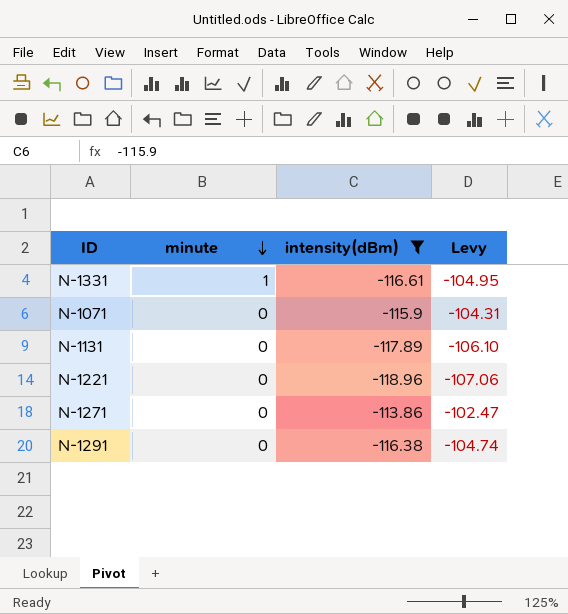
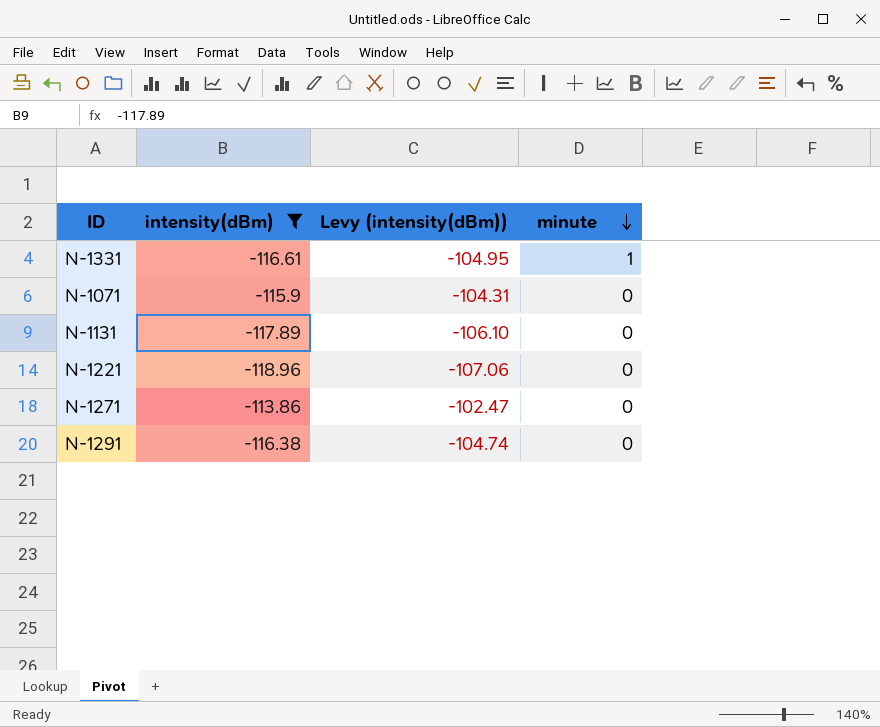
column name: Levy -> Levy (intensity(dBm))
column minute | position: 2 -> 4

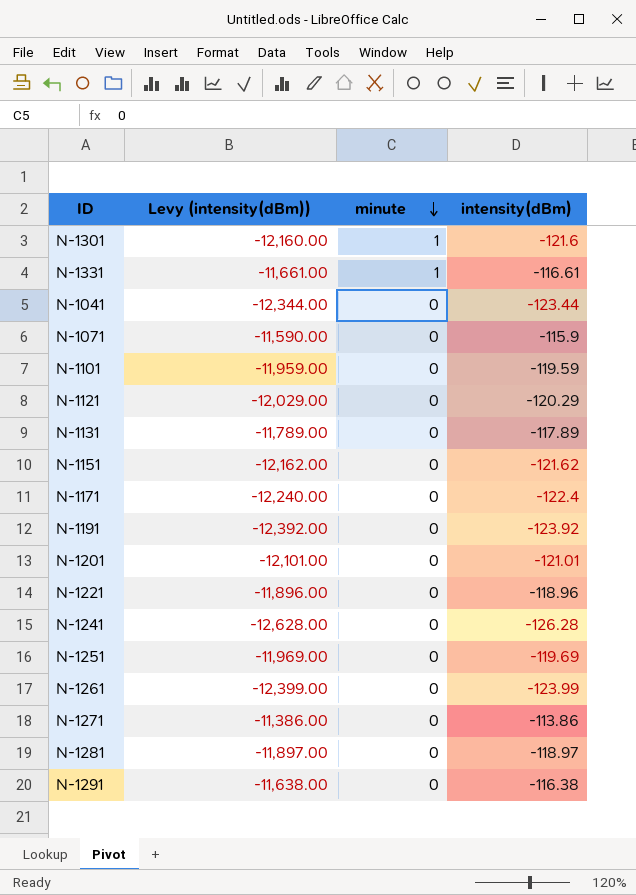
filter: intensity(dBm) >= -118.96 -> none
column Levy (intensity(dBm)) | formula: [intensity(dBm)] * 0.9 -> [intensity(dBm)] * 100
column intensity(dBm) | position: 2 -> 4

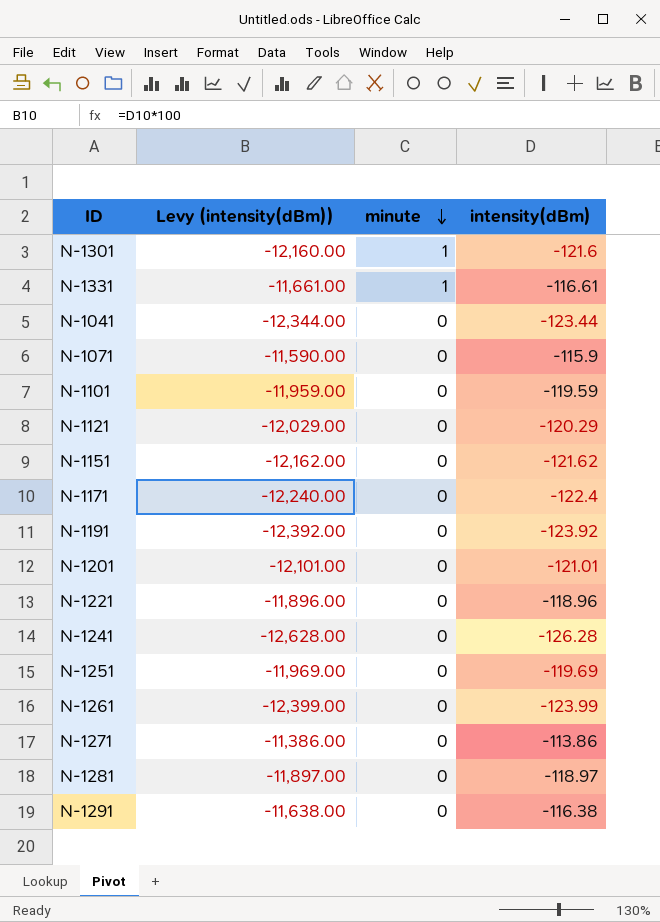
row N-1131: -11,789.00 | 0 | -117.89 -> none

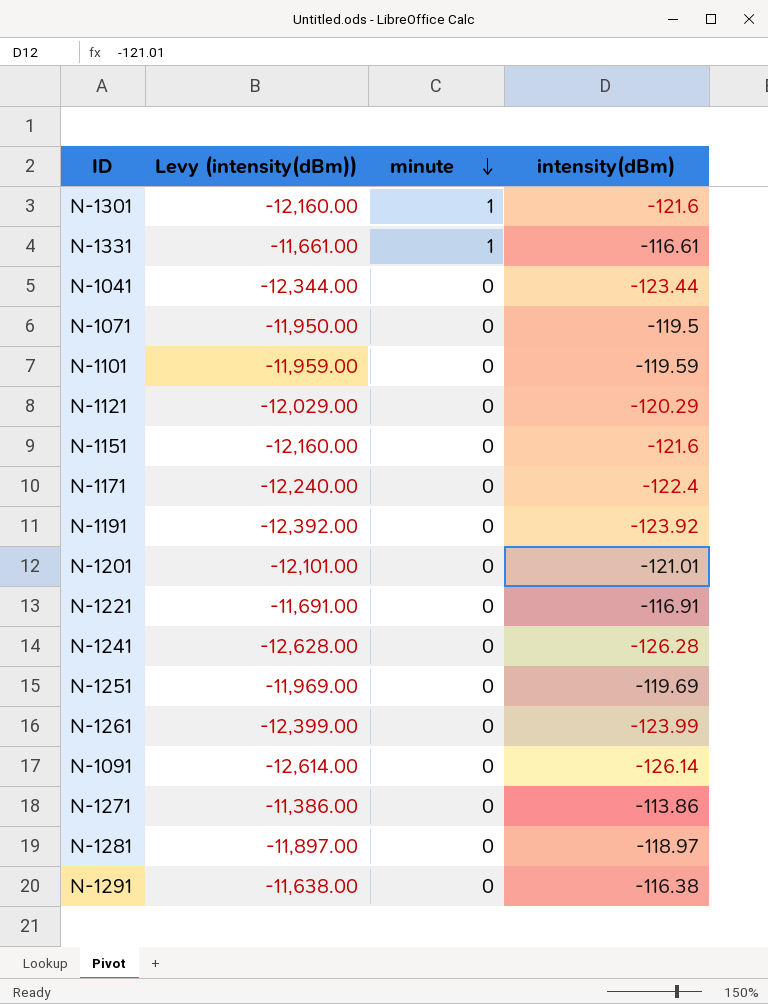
N-1071 | Levy (intensity(dBm)): -11,590.00 -> -11,950.00
N-1071 | intensity(dBm): -115.9 -> -119.5
N-1151 | Levy (intensity(dBm)): -12,162.00 -> -12,160.00
N-1151 | intensity(dBm): -121.62 -> -121.6
N-1221 | Levy (intensity(dBm)): -11,896.00 -> -11,691.00
N-1221 | intensity(dBm): -118.96 -> -116.91
row N-1091: none -> -12,614.00 | 0 | -126.14

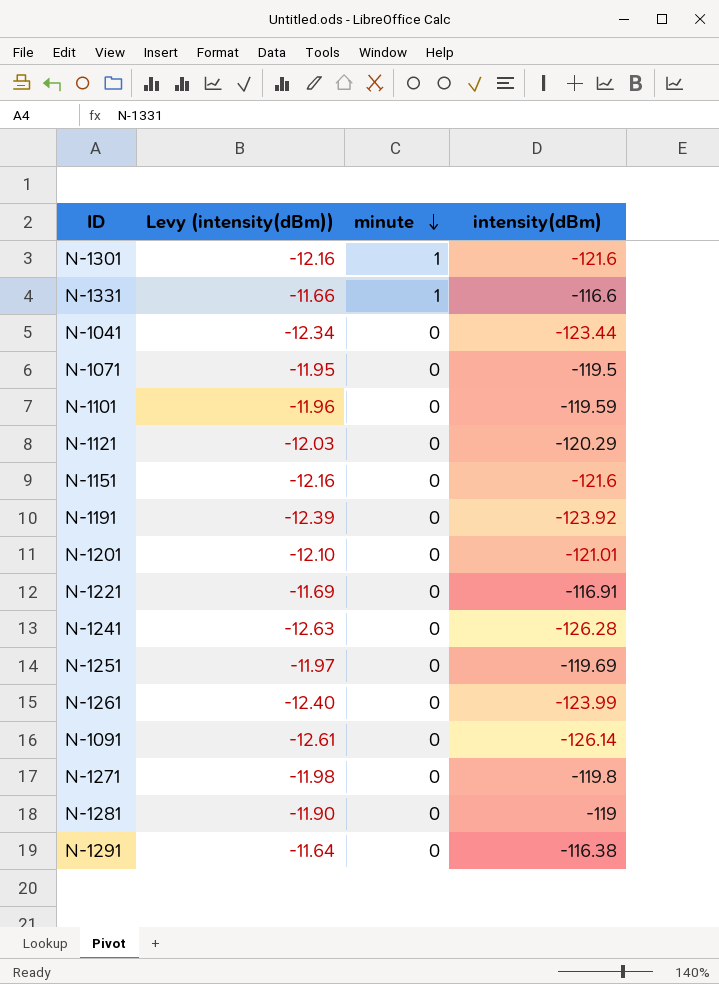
column Levy (intensity(dBm)) | formula: [intensity(dBm)] * 100 -> [intensity(dBm)] * 0.1
row N-1171: -12,240.00 | 0 | -122.4 -> none
N-1331 | intensity(dBm): -116.61 -> -116.6
N-1271 | intensity(dBm): -113.86 -> -119.8
N-1281 | intensity(dBm): -118.97 -> -119

